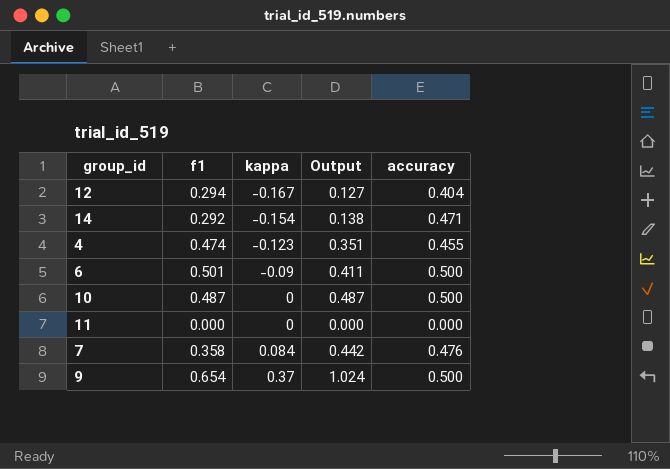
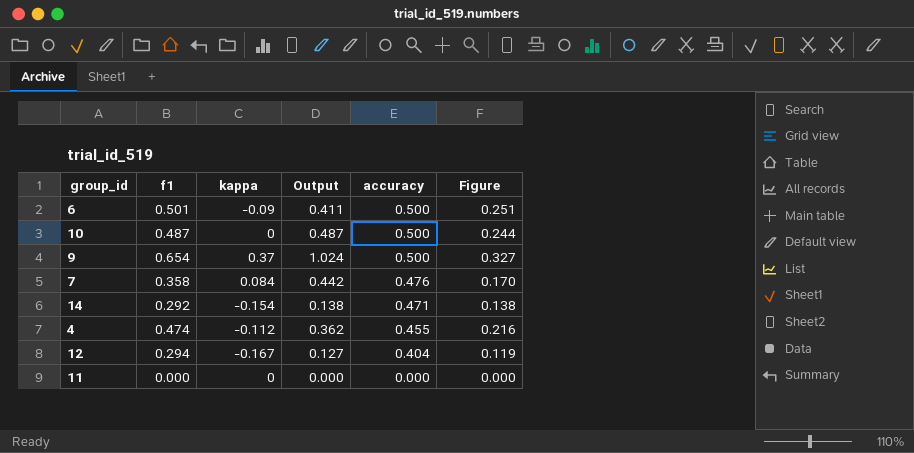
row order: kappa ascending -> accuracy descending
column Figure | formula: none -> [f1] * [accuracy]
4 | kappa: -0.123 -> -0.112
4 | Output: 0.351 -> 0.362

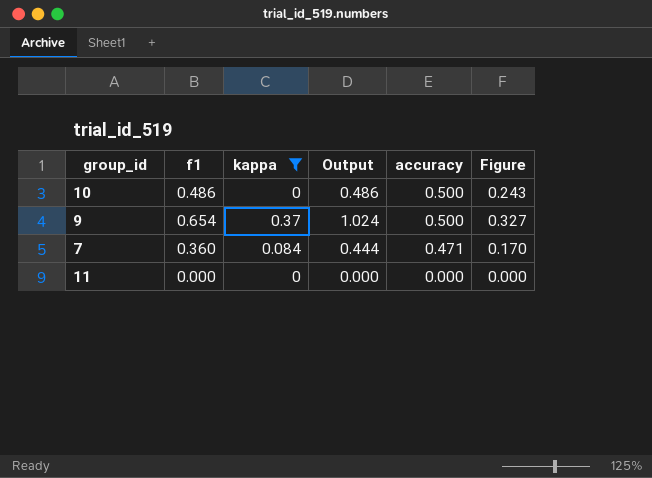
filter: none -> kappa >= 0
10 | f1: 0.487 -> 0.486
10 | Output: 0.487 -> 0.486
10 | Figure: 0.244 -> 0.243
7 | f1: 0.358 -> 0.360
7 | Output: 0.442 -> 0.444
7 | accuracy: 0.476 -> 0.471

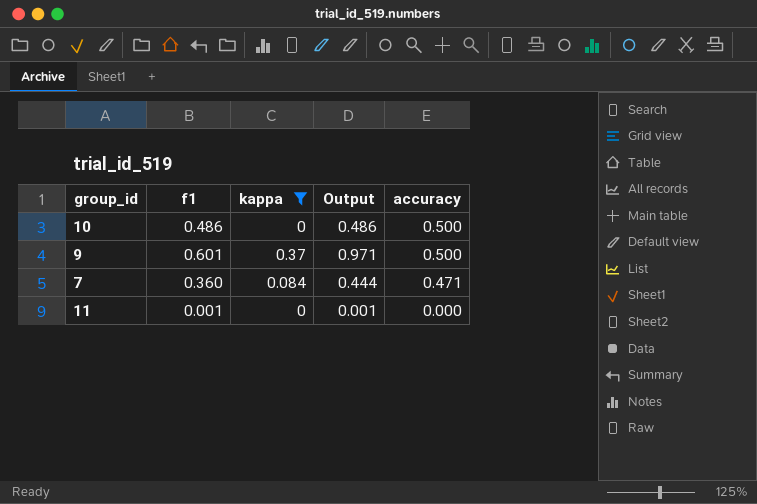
column Figure | formula: [f1] * [accuracy] -> none
9 | f1: 0.654 -> 0.601
9 | Output: 1.024 -> 0.971
11 | f1: 0.000 -> 0.001
11 | Output: 0.000 -> 0.001

